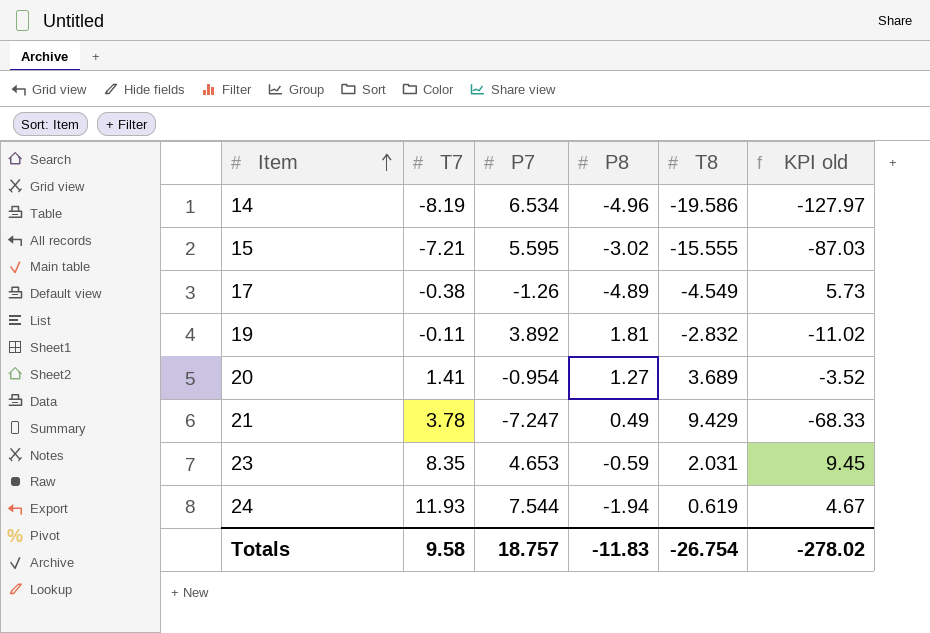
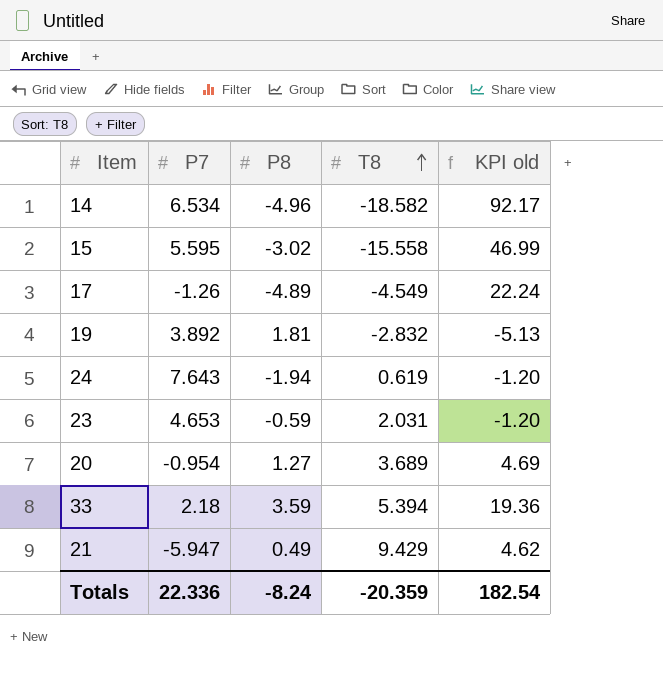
row order: Item ascending -> T8 ascending
column T7 | position: 2 -> none
column KPI old | formula: [P7] * [T8] -> [P8] * [T8]
14 | T8: -19.586 -> -18.582
15 | T8: -15.555 -> -15.558
24 | P7: 7.544 -> 7.643
row 33: none -> 2.18 | 3.59 | 5.394 | 19.36
21 | P7: -7.247 -> -5.947
Totals | P7: 18.757 -> 22.336
Totals | P8: -11.83 -> -8.24
Totals | T8: -26.754 -> -20.359
Totals | KPI old: -278.02 -> 182.54

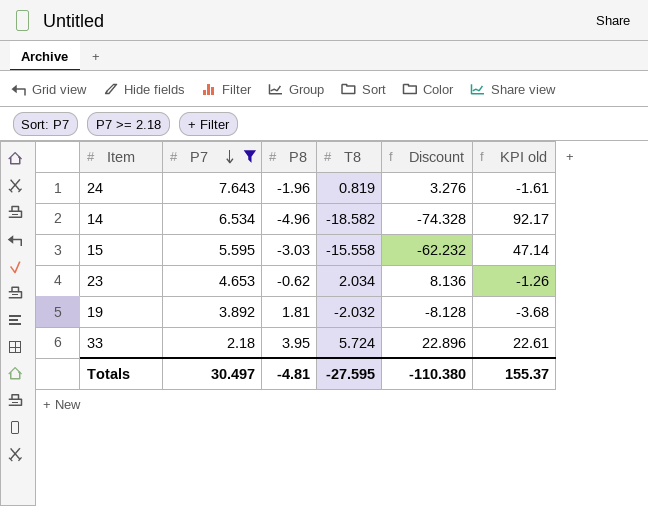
filter: none -> P7 >= 2.18
row order: T8 ascending -> P7 descending
column Discount | formula: none -> [T8] * 4
24 | P8: -1.94 -> -1.96
24 | T8: 0.619 -> 0.819
24 | KPI old: -1.20 -> -1.61
15 | P8: -3.02 -> -3.03
15 | KPI old: 46.99 -> 47.14
23 | P8: -0.59 -> -0.62
23 | T8: 2.031 -> 2.034
23 | KPI old: -1.20 -> -1.26
19 | T8: -2.832 -> -2.032
19 | KPI old: -5.13 -> -3.68
33 | P8: 3.59 -> 3.95
33 | T8: 5.394 -> 5.724
33 | KPI old: 19.36 -> 22.61
Totals | P7: 22.336 -> 30.497
Totals | P8: -8.24 -> -4.81
Totals | T8: -20.359 -> -27.595
Totals | KPI old: 182.54 -> 155.37

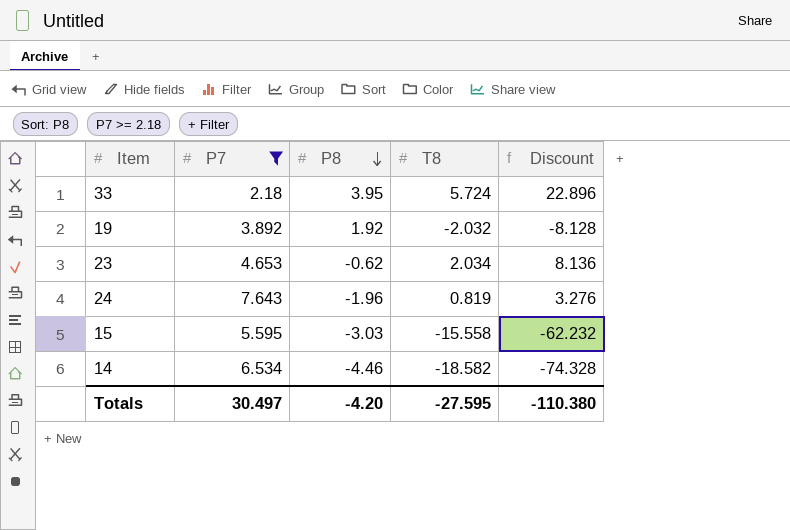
row order: P7 descending -> P8 descending
column KPI old | formula: [P8] * [T8] -> none
19 | P8: 1.81 -> 1.92
14 | P8: -4.96 -> -4.46
Totals | P8: -4.81 -> -4.20

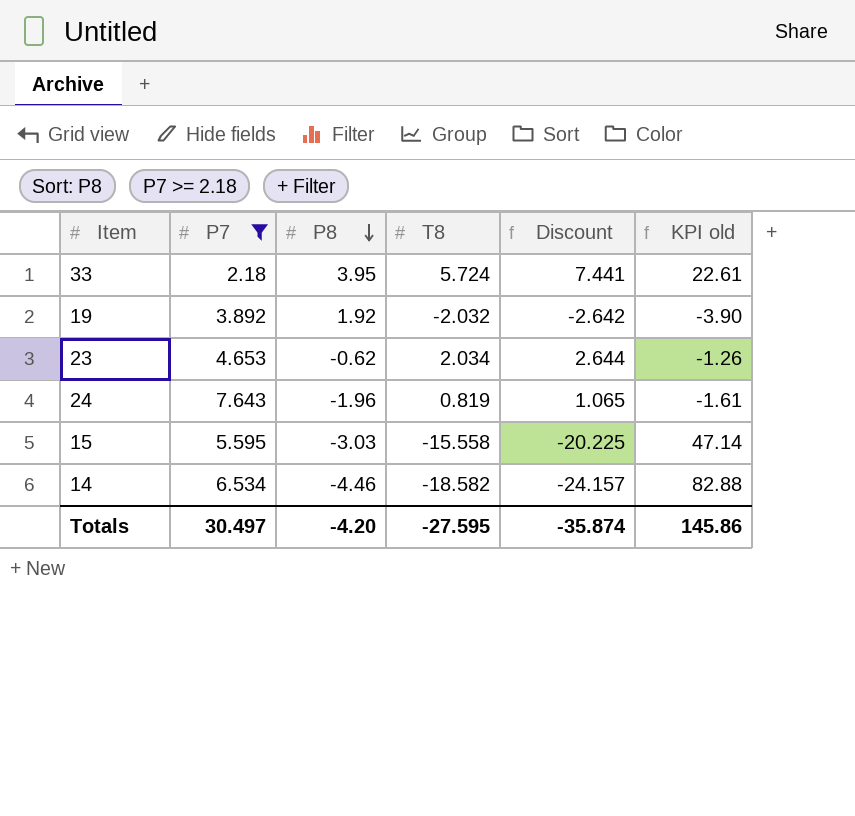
column Discount | formula: [T8] * 4 -> [T8] * 1.3
column KPI old | formula: none -> [P8] * [T8]
Totals | Discount: -110.380 -> -35.874

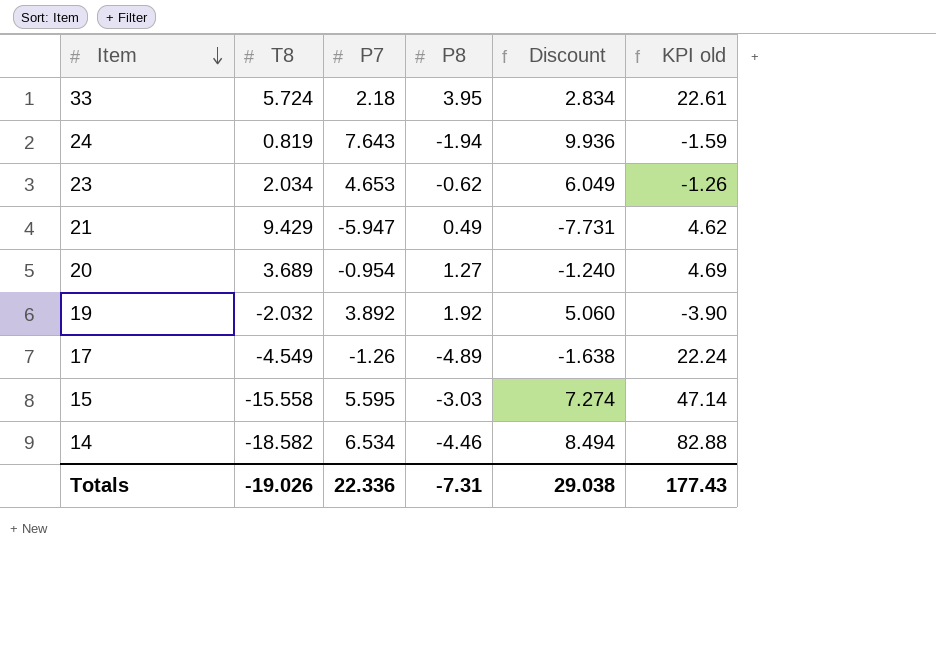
filter: P7 >= 2.18 -> none
row order: P8 descending -> Item descending
column T8 | position: 4 -> 2
column Discount | formula: [T8] * 1.3 -> [P7] * 1.3
24 | P8: -1.96 -> -1.94
24 | KPI old: -1.61 -> -1.59
Totals | T8: -27.595 -> -19.026
Totals | P7: 30.497 -> 22.336
Totals | P8: -4.20 -> -7.31
Totals | Discount: -35.874 -> 29.038
Totals | KPI old: 145.86 -> 177.43

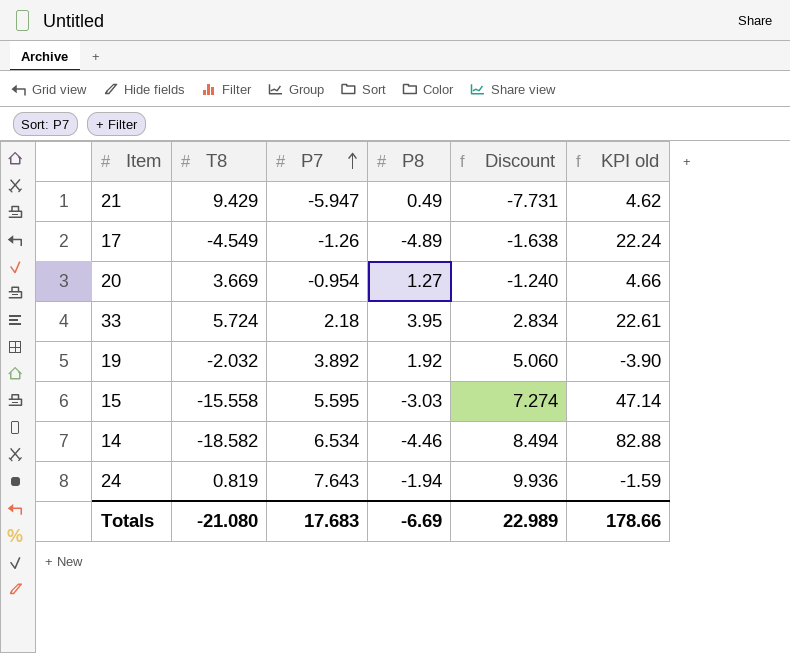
row order: Item descending -> P7 ascending
row 23: 2.034 | 4.653 | -0.62 | 6.049 | -1.26 -> none
20 | T8: 3.689 -> 3.669
20 | KPI old: 4.69 -> 4.66
Totals | T8: -19.026 -> -21.080
Totals | P7: 22.336 -> 17.683
Totals | P8: -7.31 -> -6.69
Totals | Discount: 29.038 -> 22.989
Totals | KPI old: 177.43 -> 178.66

